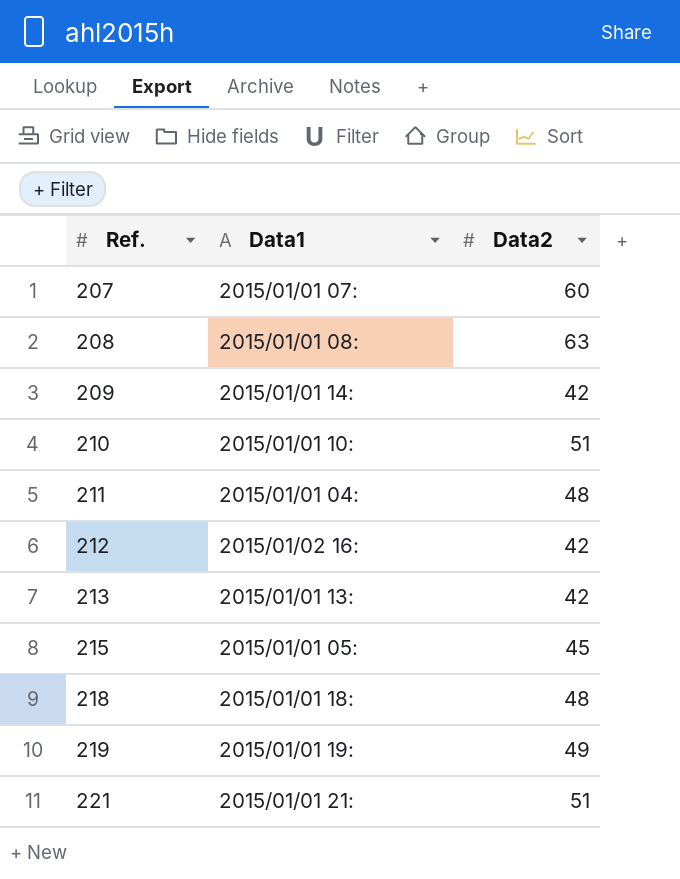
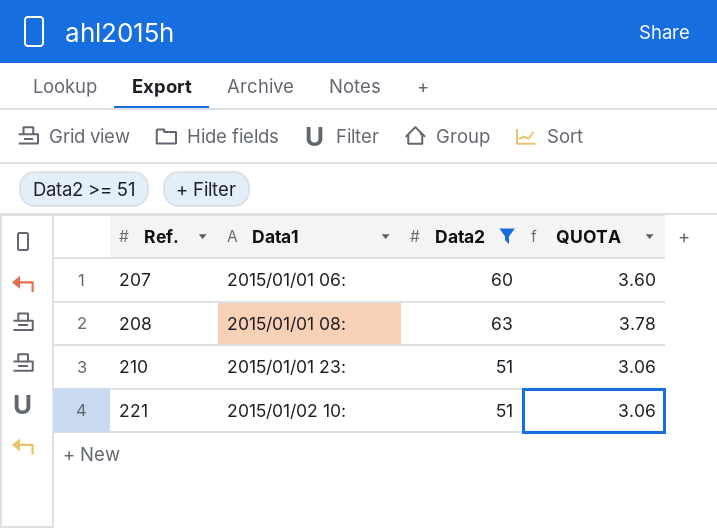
filter: none -> Data2 >= 51
column QUOTA | formula: none -> [Data2] * 0.06
207 | Data1: 2015/01/01 07: -> 2015/01/01 06:
210 | Data1: 2015/01/01 10: -> 2015/01/01 23:
221 | Data1: 2015/01/01 21: -> 2015/01/02 10:

